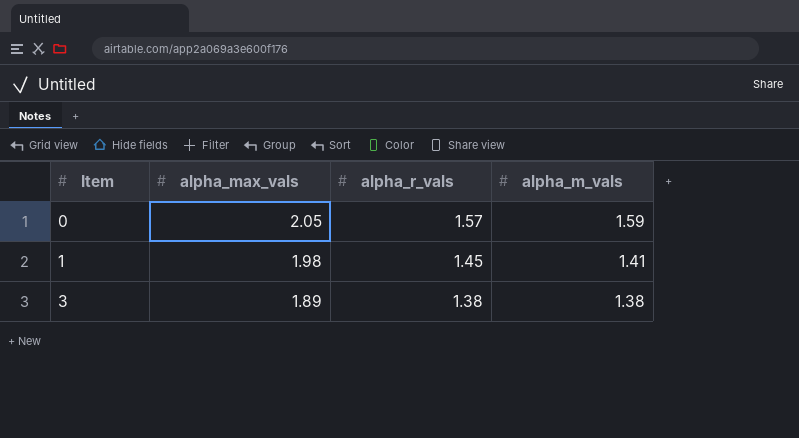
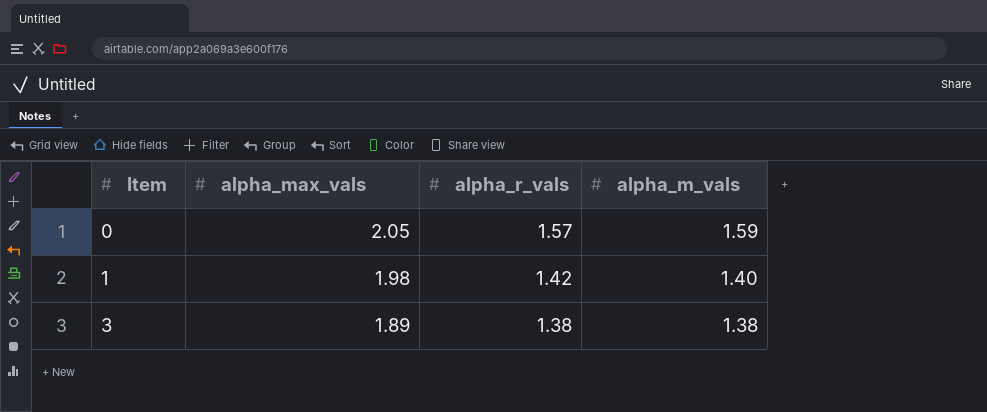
1 | alpha_r_vals: 1.45 -> 1.42
1 | alpha_m_vals: 1.41 -> 1.40

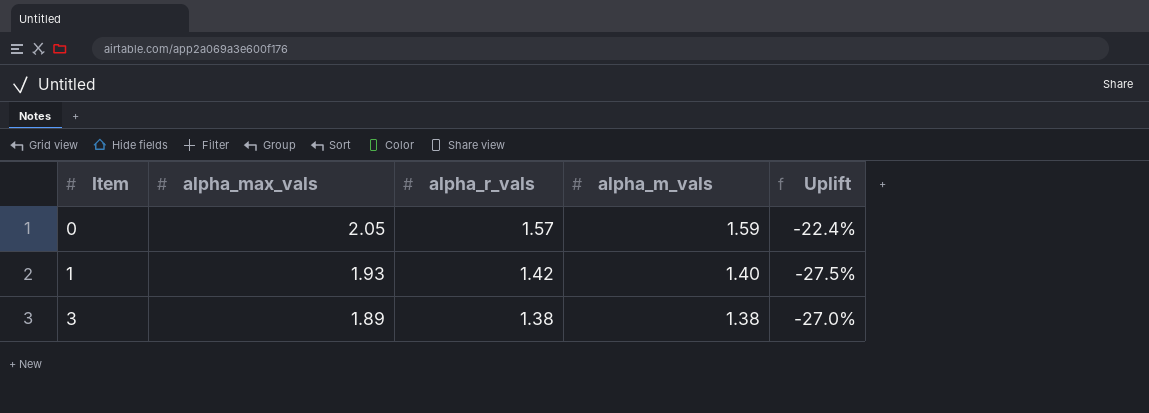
column Uplift | formula: none -> ([alpha_m_vals] - [alpha_max_vals]) / [alpha_max_vals]
1 | alpha_max_vals: 1.98 -> 1.93

